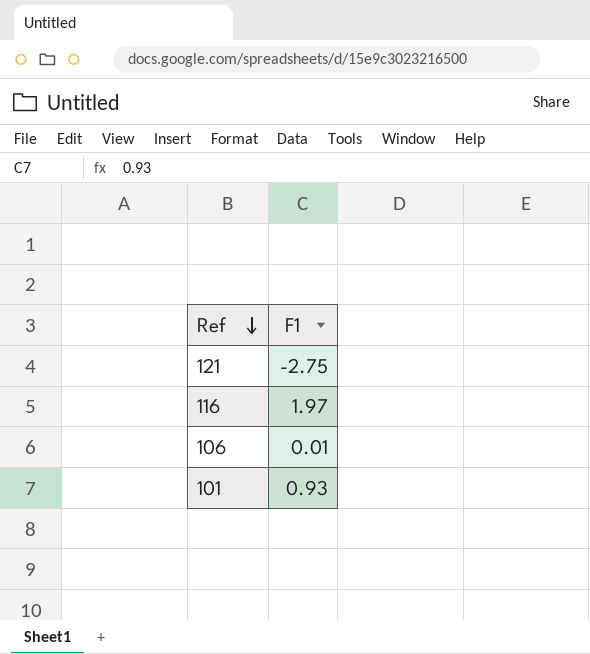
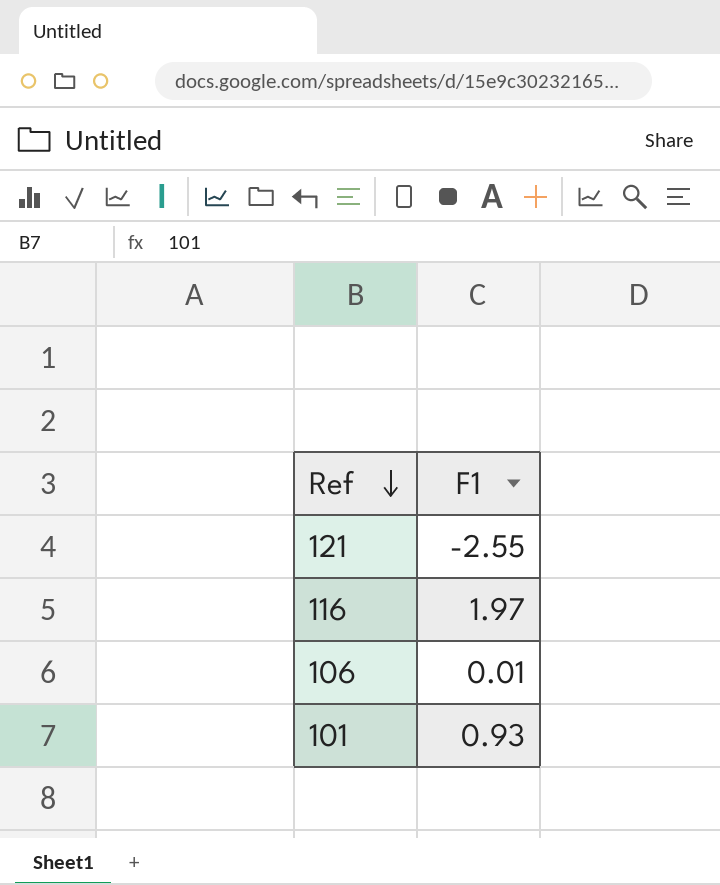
121 | F1: -2.75 -> -2.55

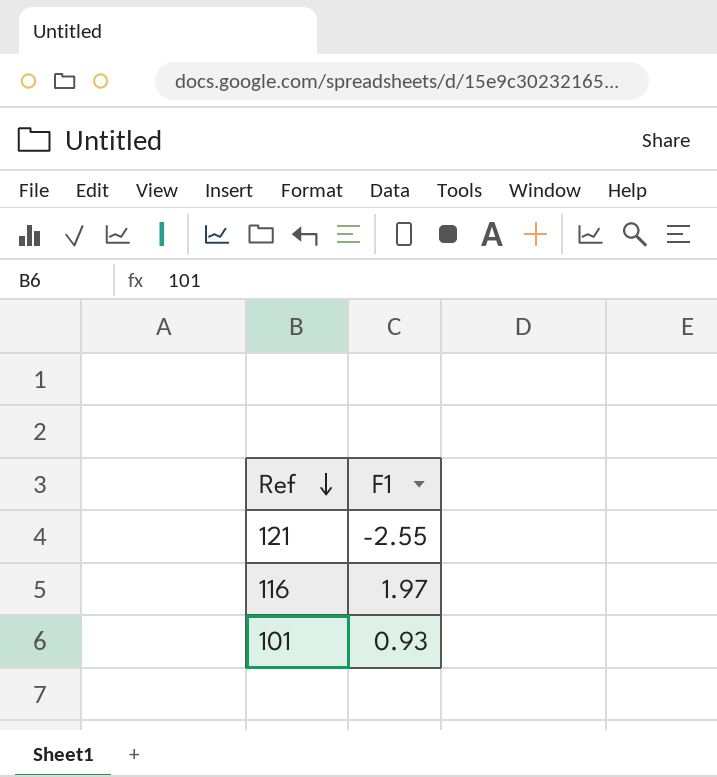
row 106: 0.01 -> none

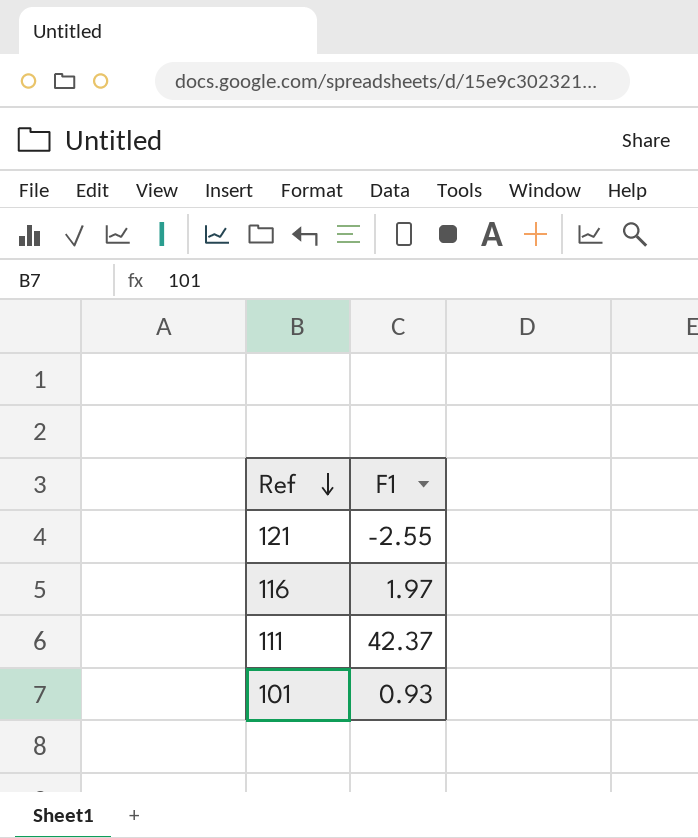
row 111: none -> 42.37

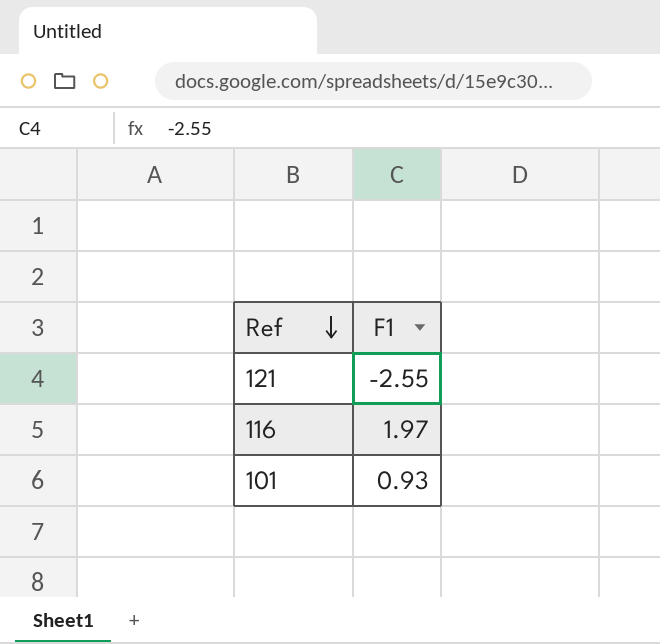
row 111: 42.37 -> none

